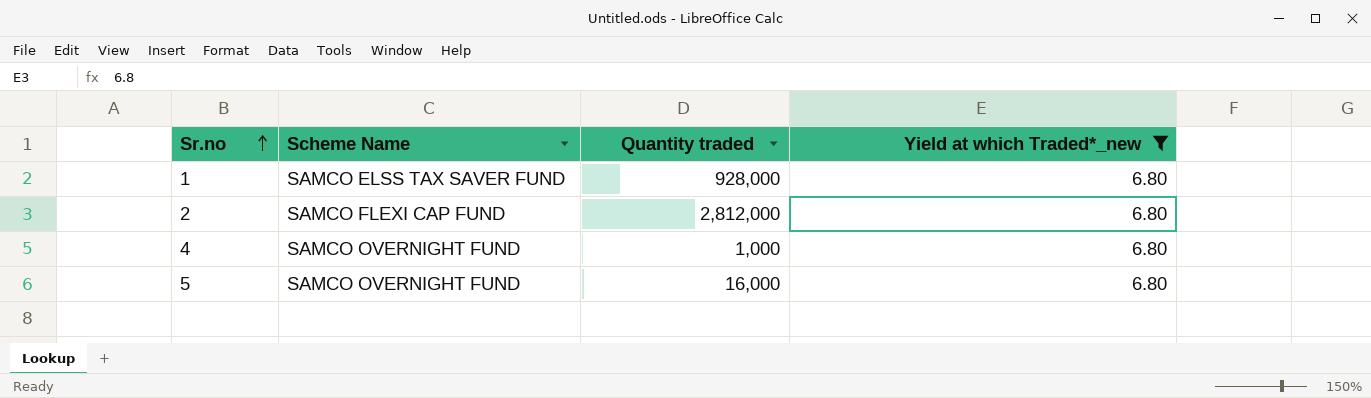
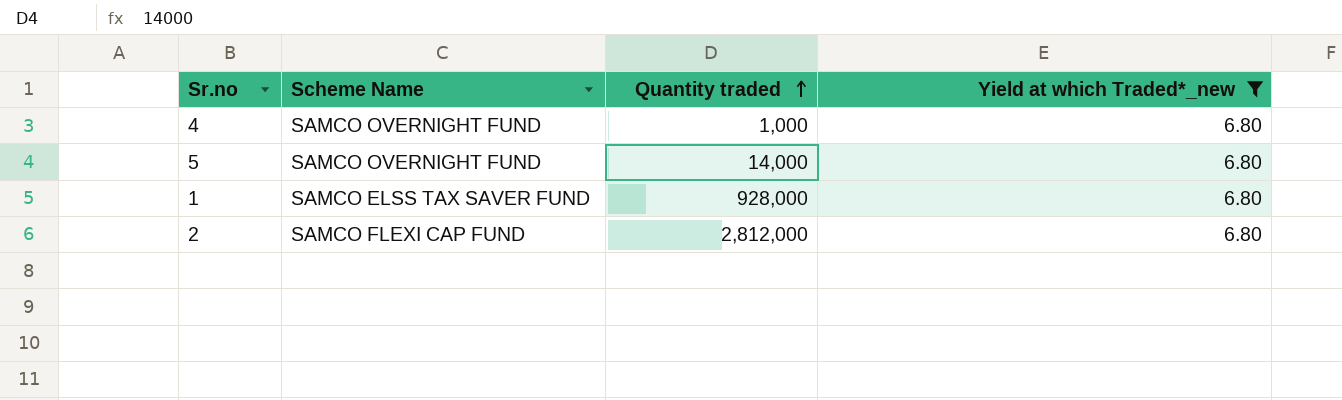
row order: Sr.no ascending -> Quantity traded ascending
5 | Quantity traded: 16,000 -> 14,000

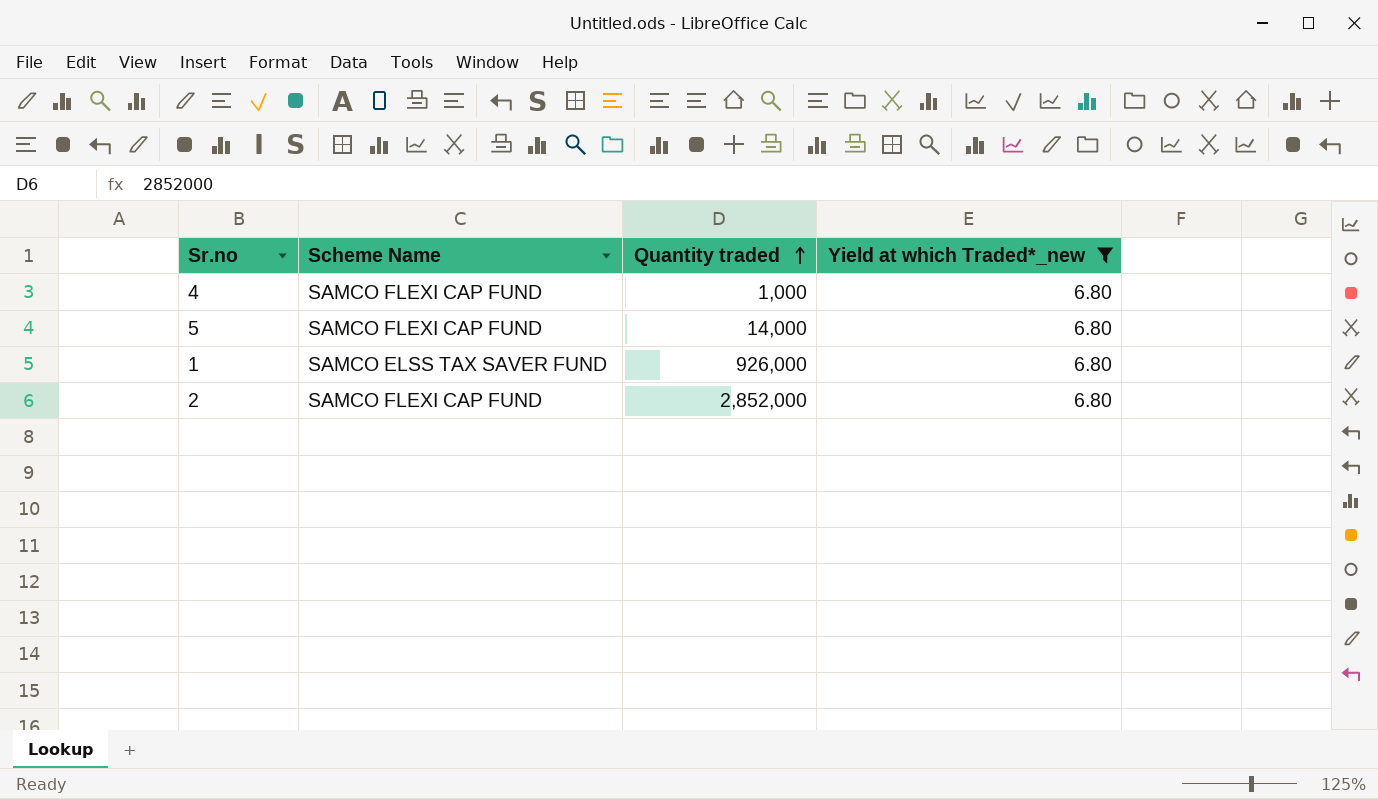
4 | Scheme Name: SAMCO OVERNIGHT FUND -> SAMCO FLEXI CAP FUND
5 | Scheme Name: SAMCO OVERNIGHT FUND -> SAMCO FLEXI CAP FUND
1 | Quantity traded: 928,000 -> 926,000
2 | Quantity traded: 2,812,000 -> 2,852,000

